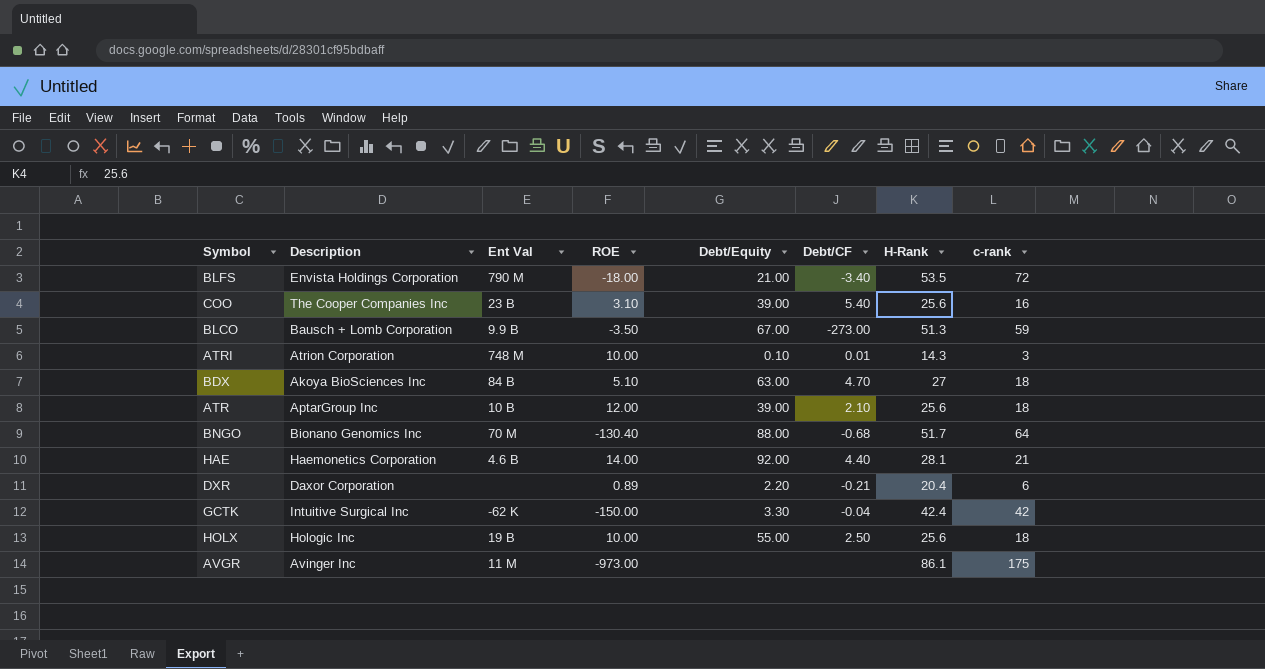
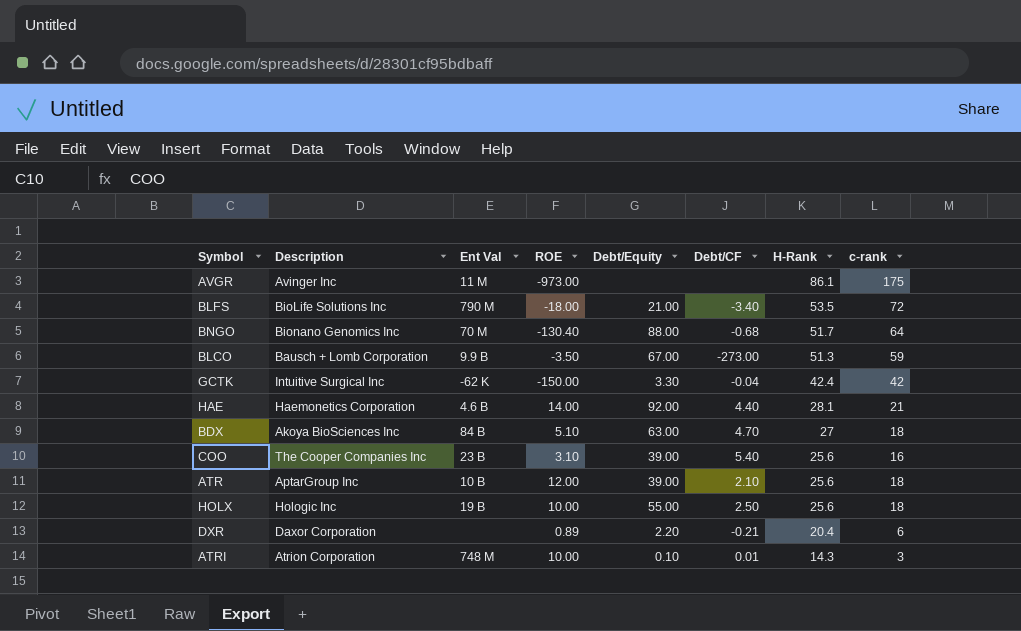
row order: none -> H-Rank descending
BLFS | Description: Envista Holdings Corporation -> BioLife Solutions Inc

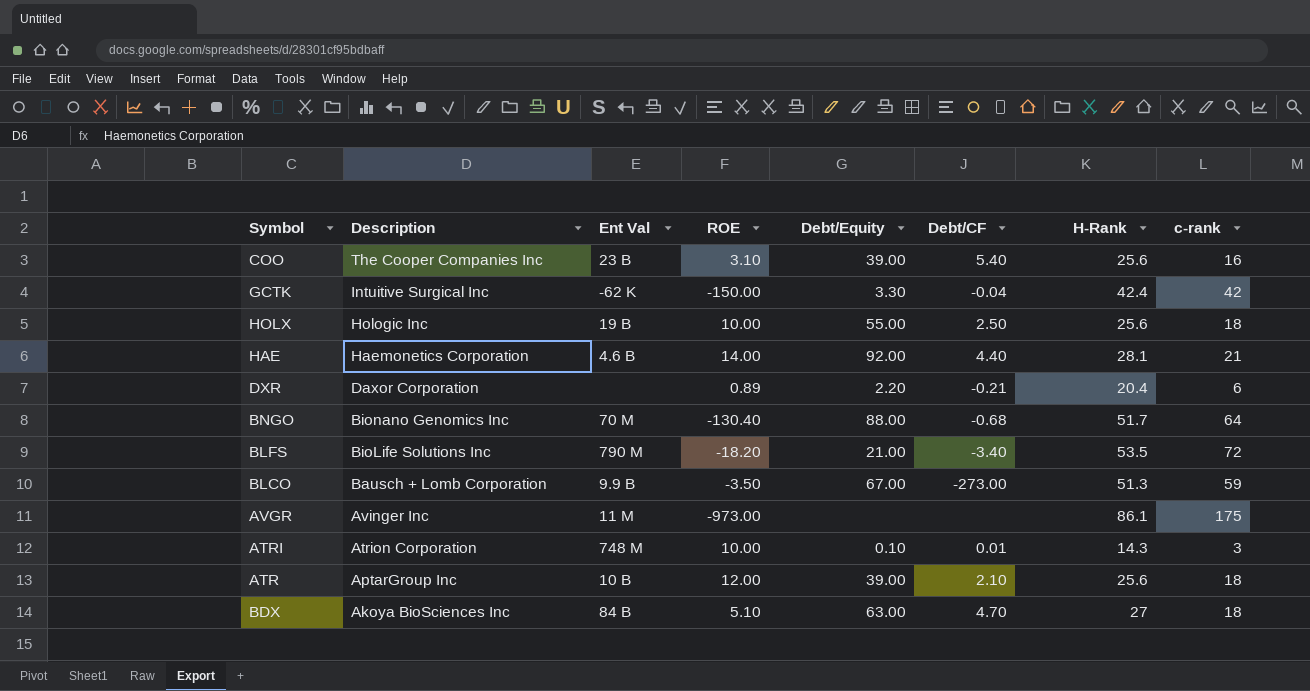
row order: H-Rank descending -> Description descending
BLFS | ROE: -18.00 -> -18.20

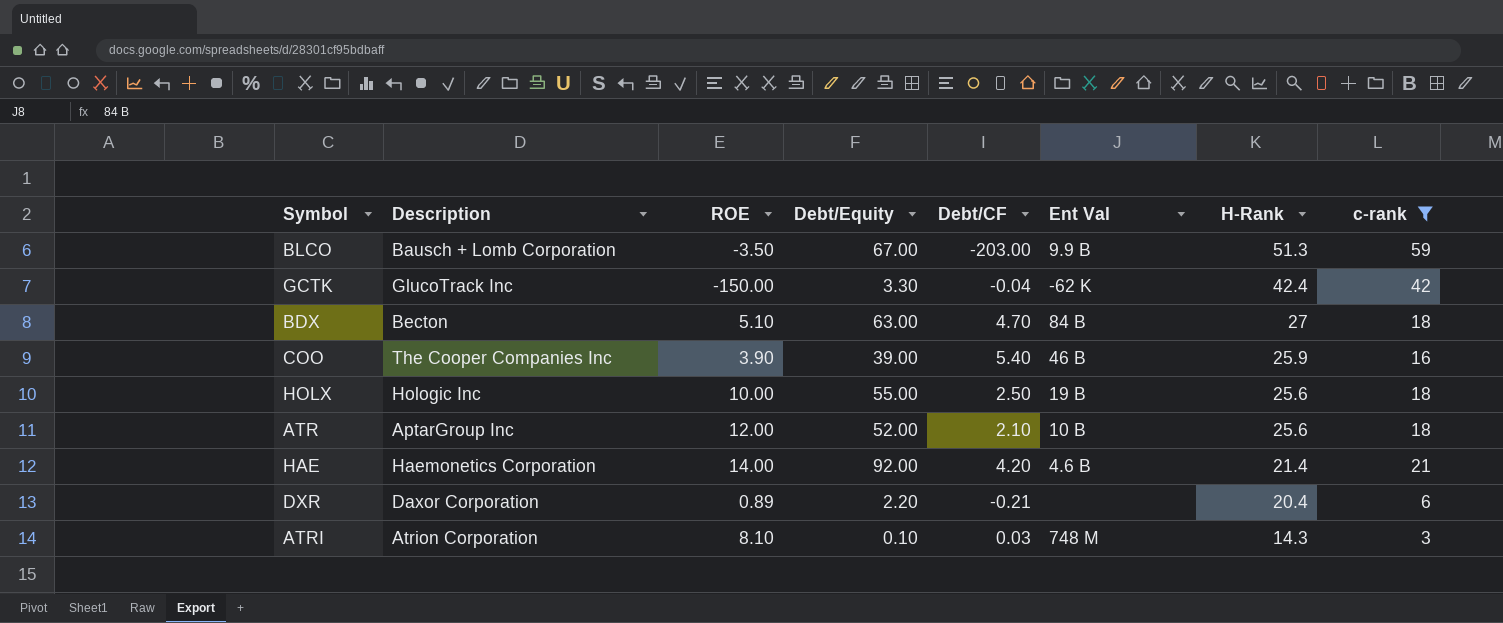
filter: none -> c-rank <= 59
row order: Description descending -> H-Rank descending
column Ent Val | position: 3 -> 6
BLCO | Debt/CF: -273.00 -> -203.00
GCTK | Description: Intuitive Surgical Inc -> GlucoTrack Inc
BDX | Description: Akoya BioSciences Inc -> Becton
COO | ROE: 3.10 -> 3.90
COO | Ent Val: 23 B -> 46 B
COO | H-Rank: 25.6 -> 25.9
ATR | Debt/Equity: 39.00 -> 52.00
HAE | Debt/CF: 4.40 -> 4.20
HAE | H-Rank: 28.1 -> 21.4
ATRI | ROE: 10.00 -> 8.10
ATRI | Debt/CF: 0.01 -> 0.03

